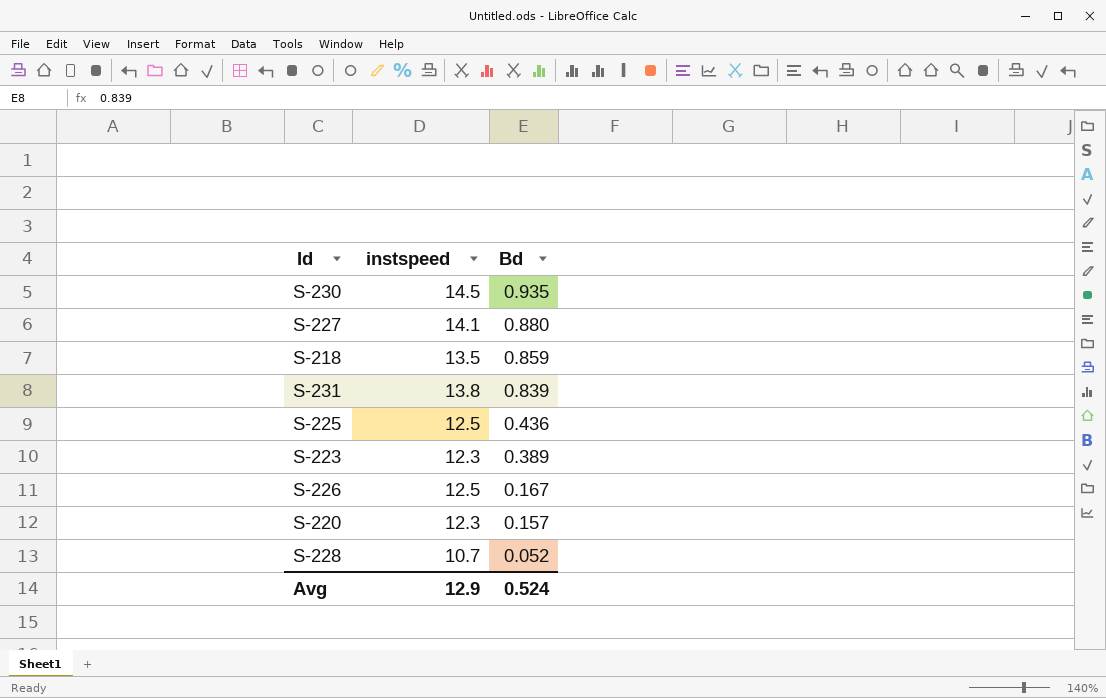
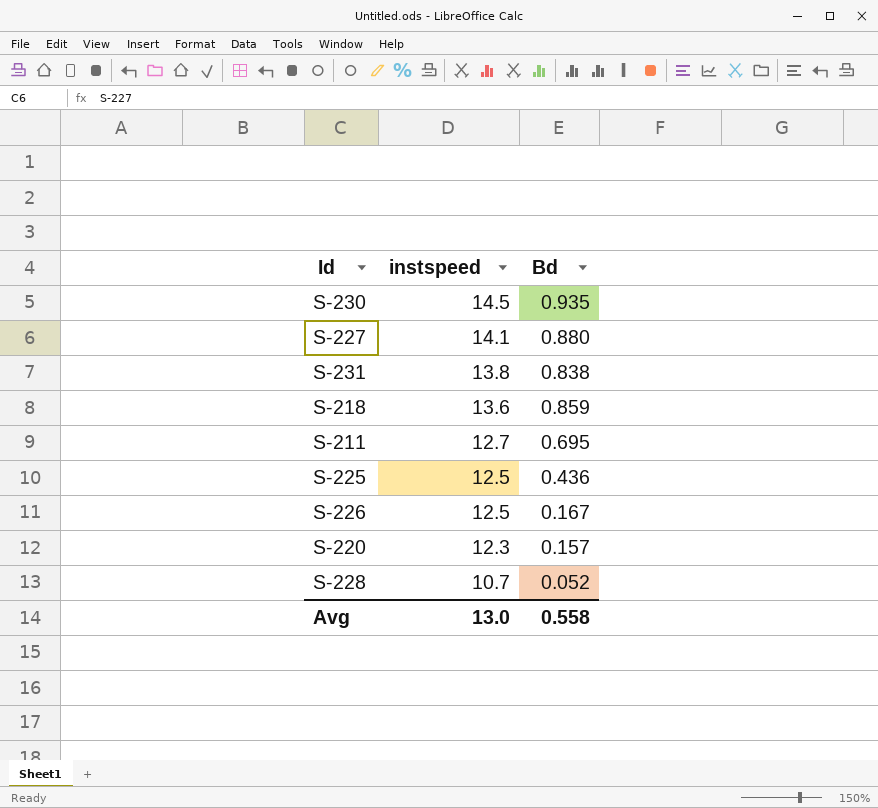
row order: Bd descending -> instspeed descending
row S-223: 12.3 | 0.389 -> none
S-231 | Bd: 0.839 -> 0.838
S-218 | instspeed: 13.5 -> 13.6
row S-211: none -> 12.7 | 0.695
Avg | instspeed: 12.9 -> 13.0
Avg | Bd: 0.524 -> 0.558

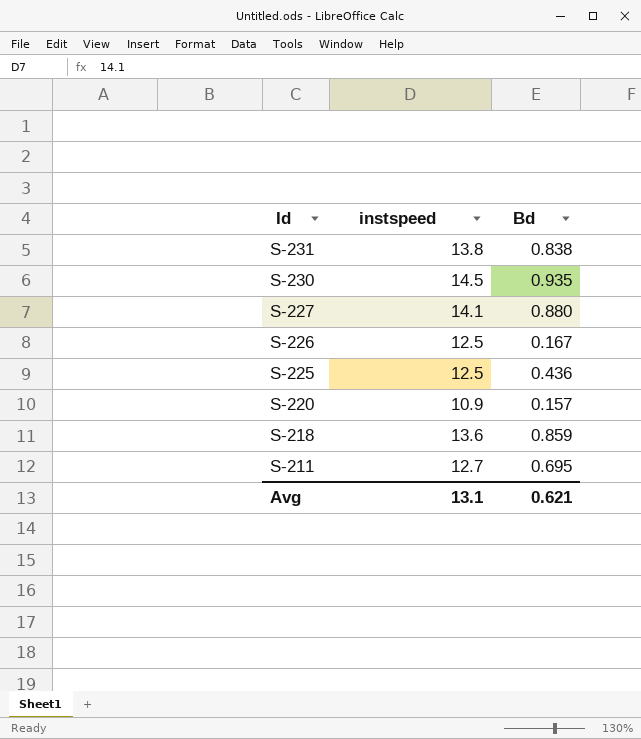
row order: instspeed descending -> Id descending
row S-228: 10.7 | 0.052 -> none
S-220 | instspeed: 12.3 -> 10.9
Avg | instspeed: 13.0 -> 13.1
Avg | Bd: 0.558 -> 0.621

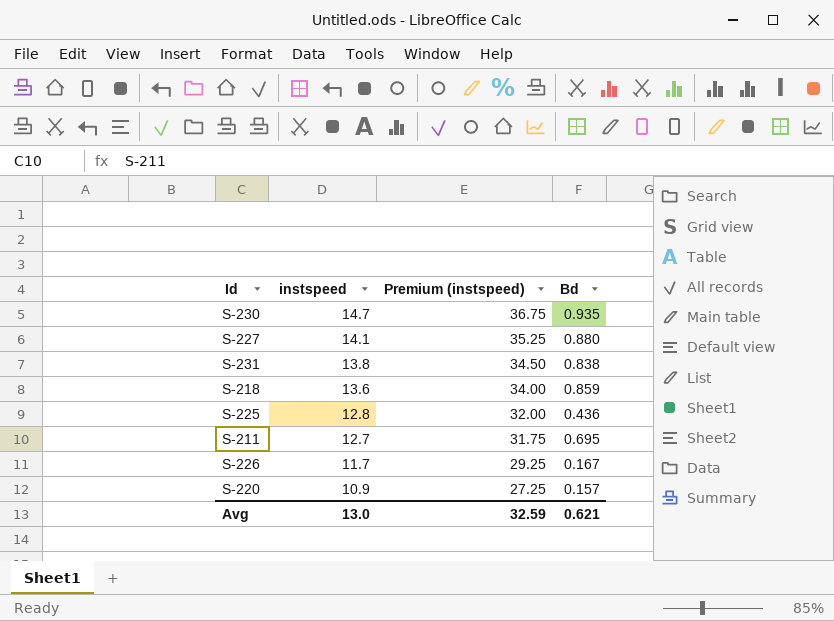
row order: Id descending -> instspeed descending
column Premium (instspeed) | formula: none -> [instspeed] * 2.5
S-230 | instspeed: 14.5 -> 14.7
S-225 | instspeed: 12.5 -> 12.8
S-226 | instspeed: 12.5 -> 11.7
Avg | instspeed: 13.1 -> 13.0

